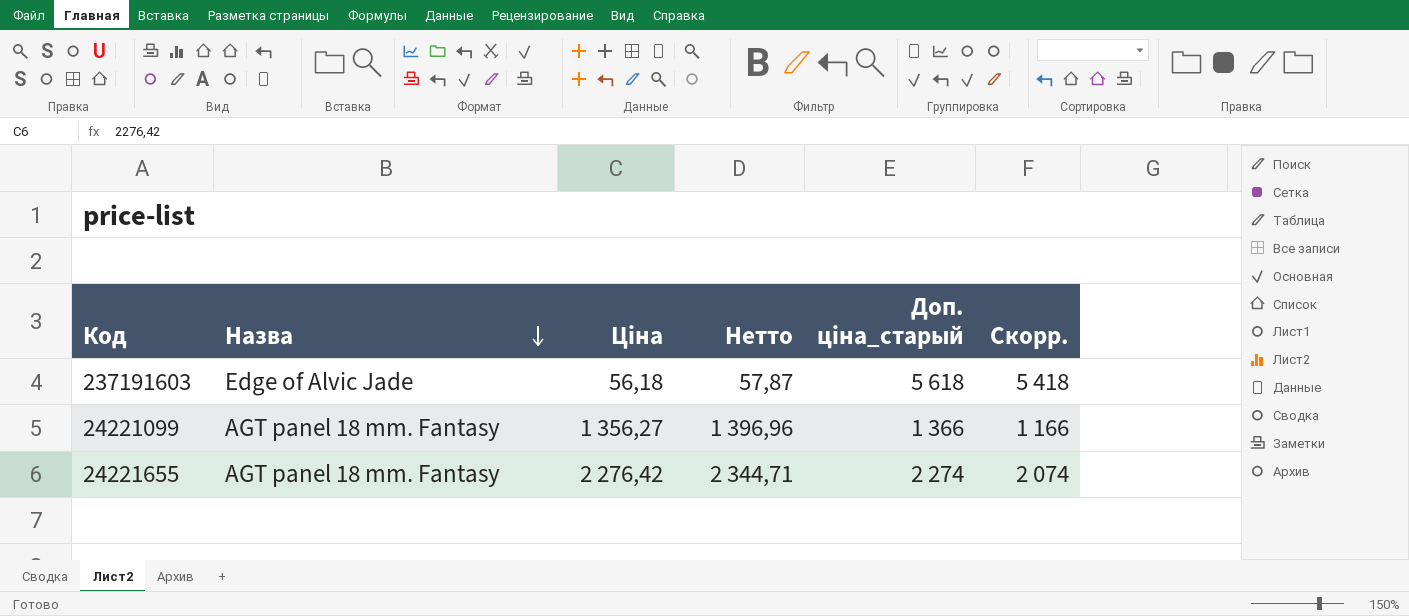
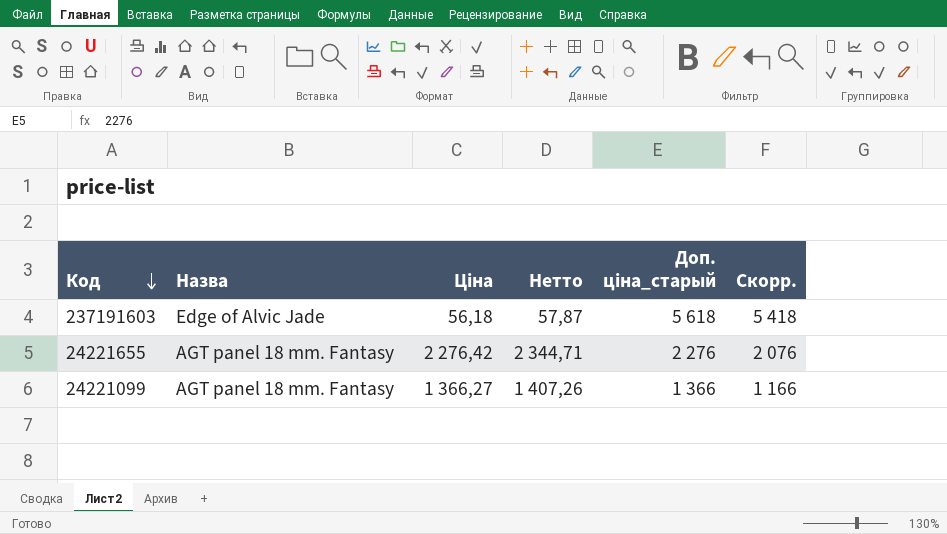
row order: Назва descending -> Код descending
24221655 | Доп. ціна_старый: 2 274 -> 2 276
24221655 | Скорр.: 2 074 -> 2 076
24221099 | Ціна: 1 356,27 -> 1 366,27
24221099 | Нетто: 1 396,96 -> 1 407,26

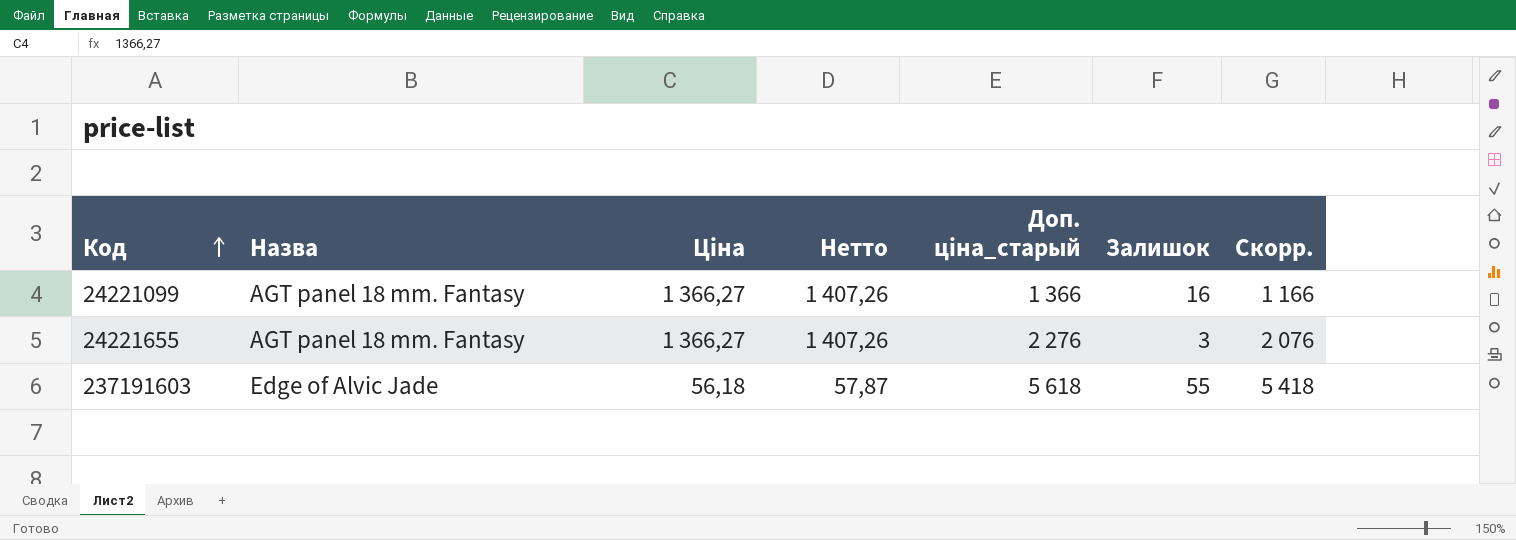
row order: Код descending -> Код ascending
column Залишок | position: none -> 6
24221655 | Ціна: 2 276,42 -> 1 366,27
24221655 | Нетто: 2 344,71 -> 1 407,26

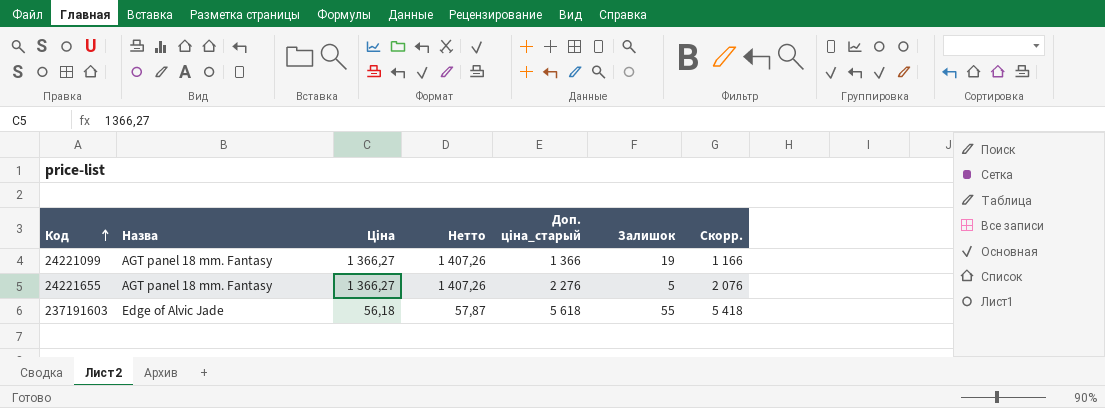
24221099 | Залишок: 16 -> 19
24221655 | Залишок: 3 -> 5

